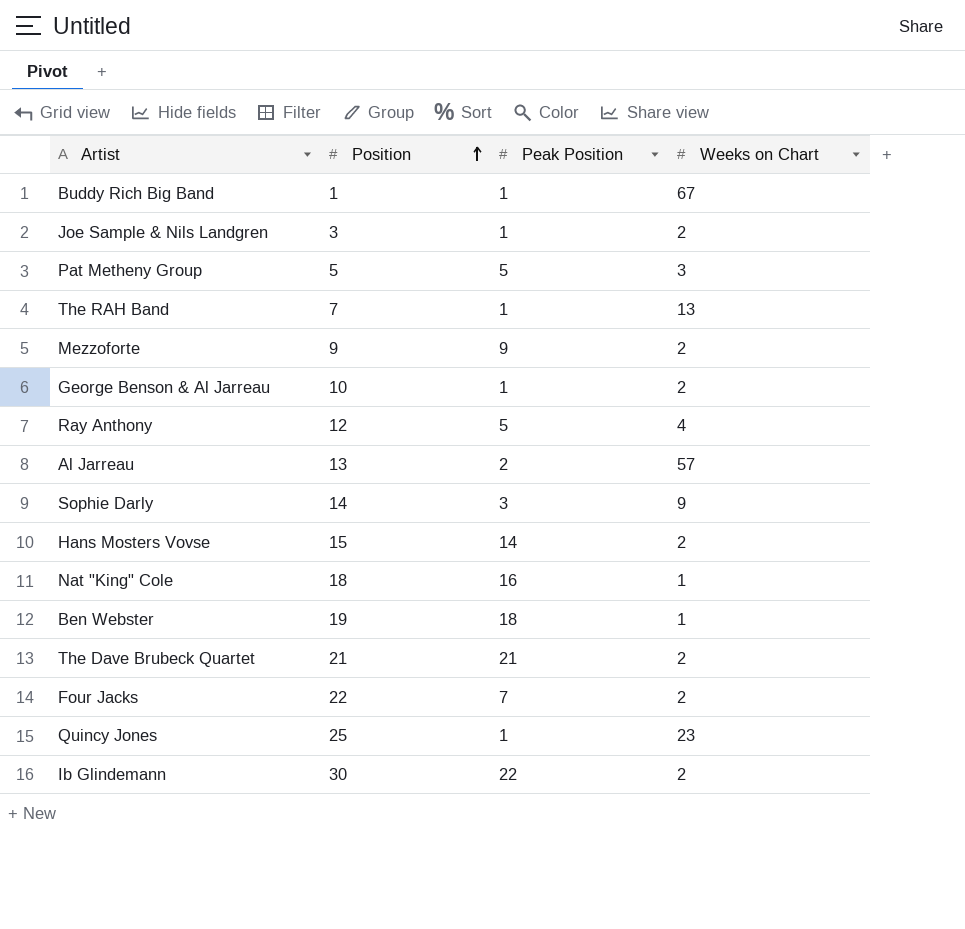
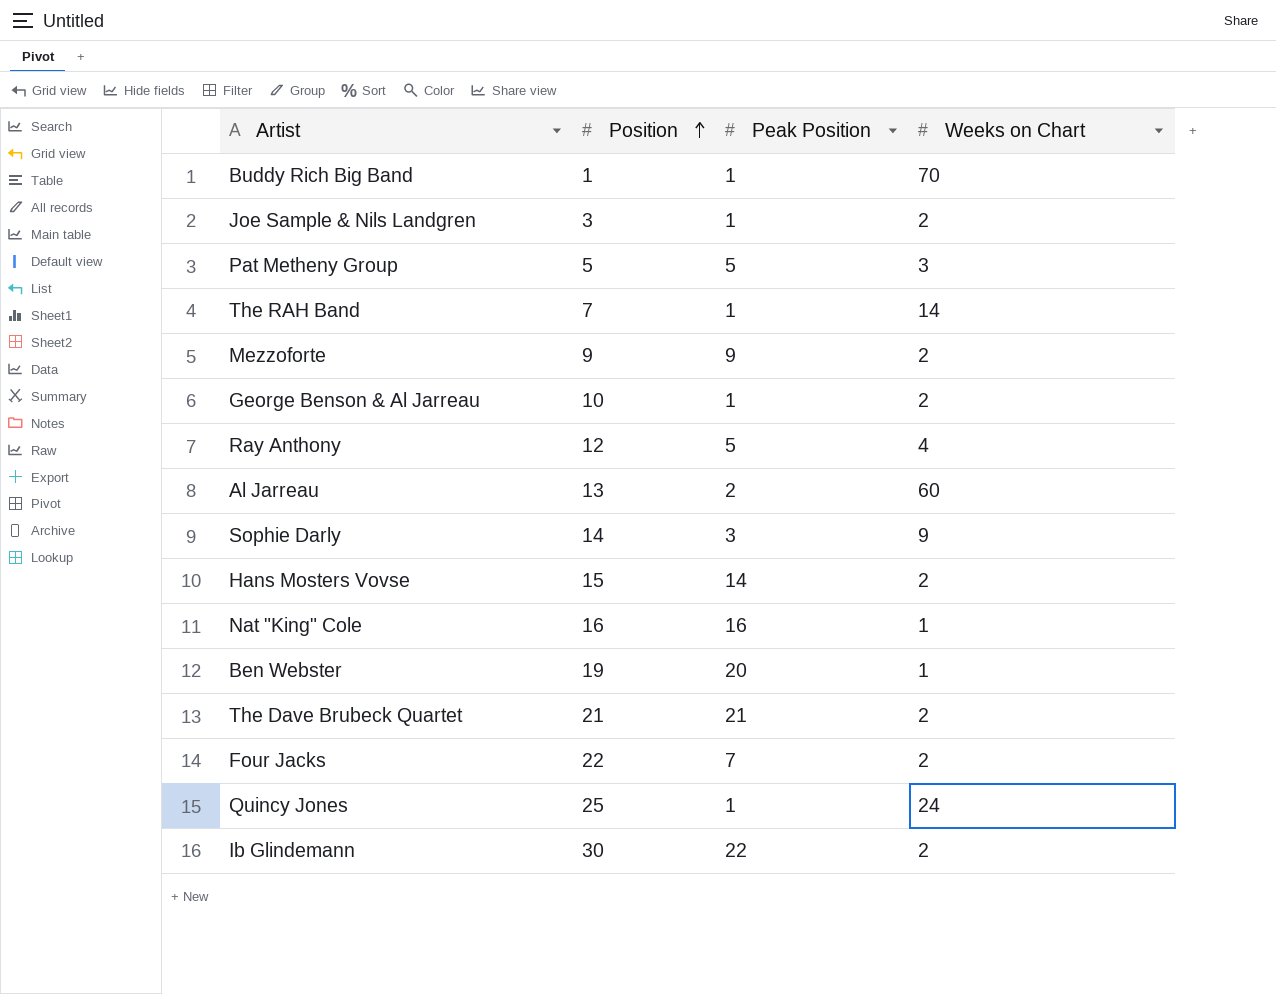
Buddy Rich Big Band | Weeks on Chart: 67 -> 70
The RAH Band | Weeks on Chart: 13 -> 14
Al Jarreau | Weeks on Chart: 57 -> 60
Nat "King" Cole | Position: 18 -> 16
Ben Webster | Peak Position: 18 -> 20
Quincy Jones | Weeks on Chart: 23 -> 24

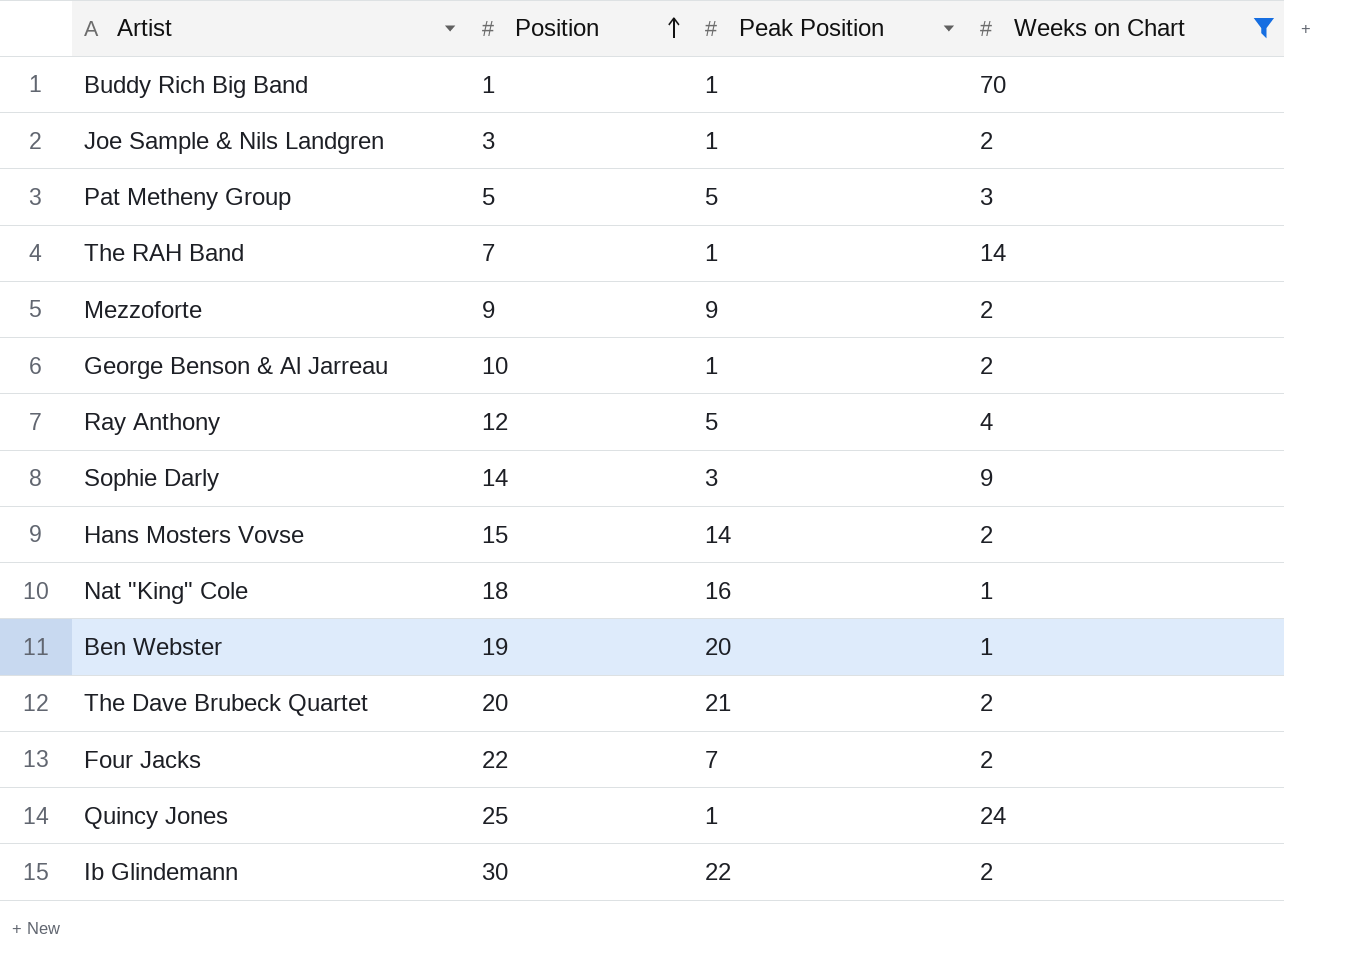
filter: none -> Weeks on Chart != 60
Nat "King" Cole | Position: 16 -> 18
The Dave Brubeck Quartet | Position: 21 -> 20

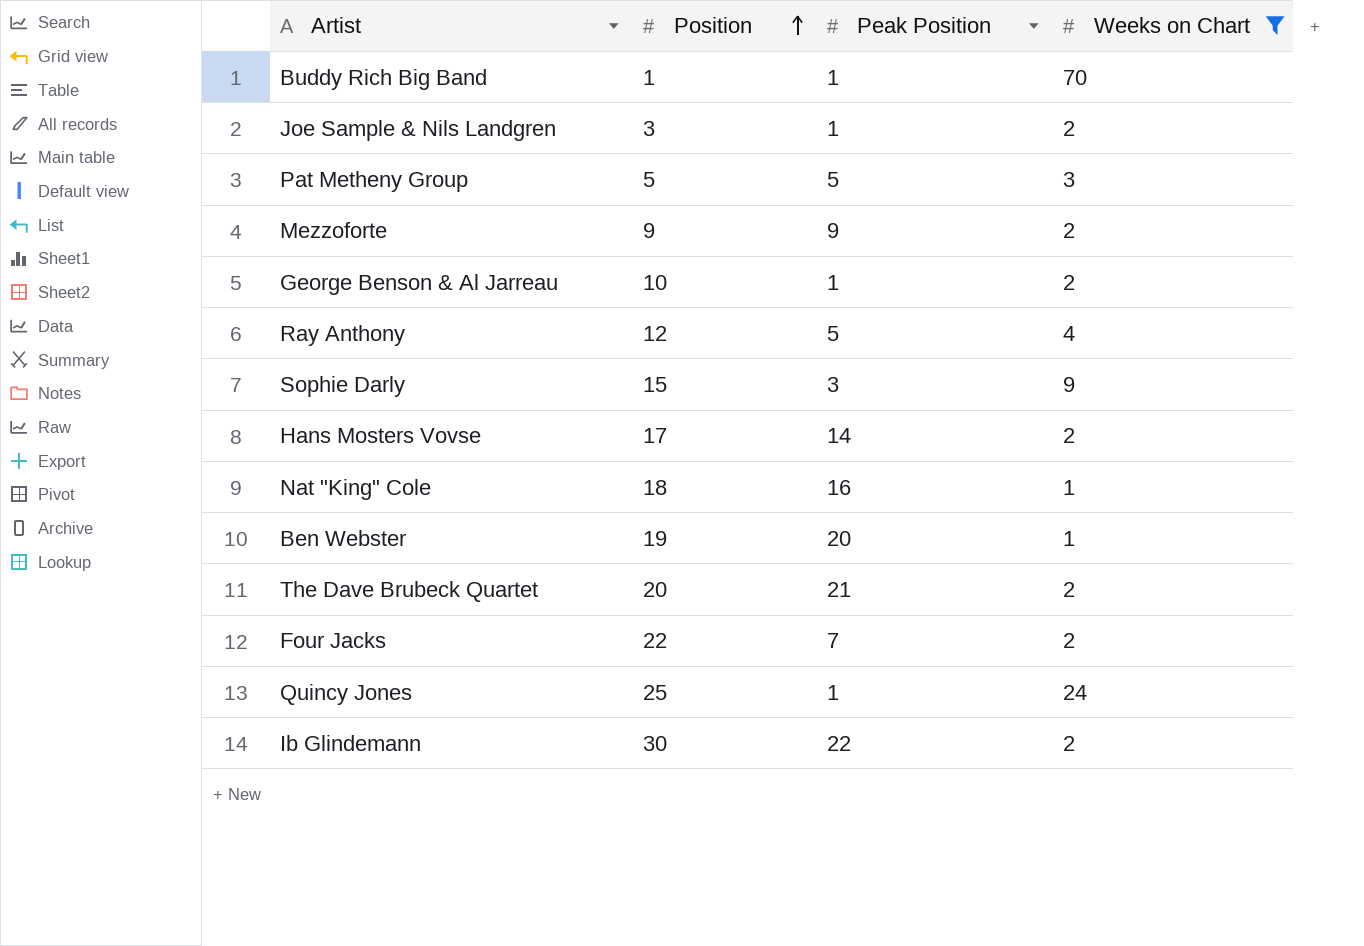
row The RAH Band: 7 | 1 | 14 -> none
Sophie Darly | Position: 14 -> 15
Hans Mosters Vovse | Position: 15 -> 17

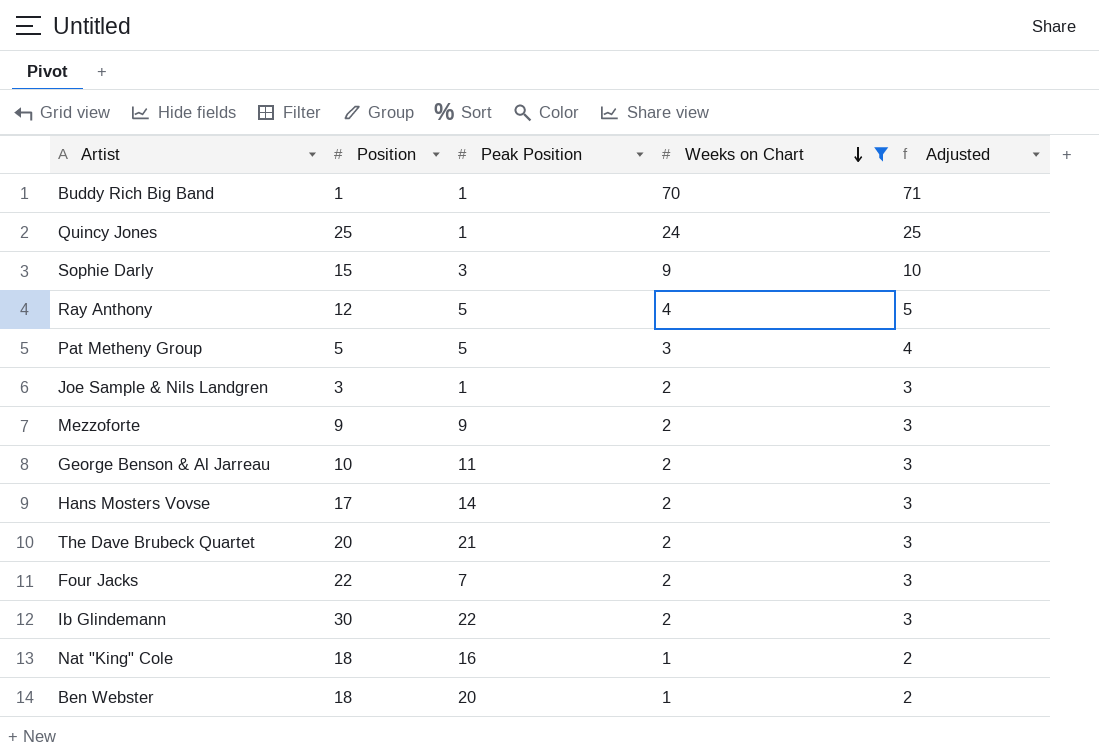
row order: Position ascending -> Weeks on Chart descending
column Adjusted | formula: none -> [Weeks on Chart] + 1
George Benson & Al Jarreau | Peak Position: 1 -> 11
Ben Webster | Position: 19 -> 18

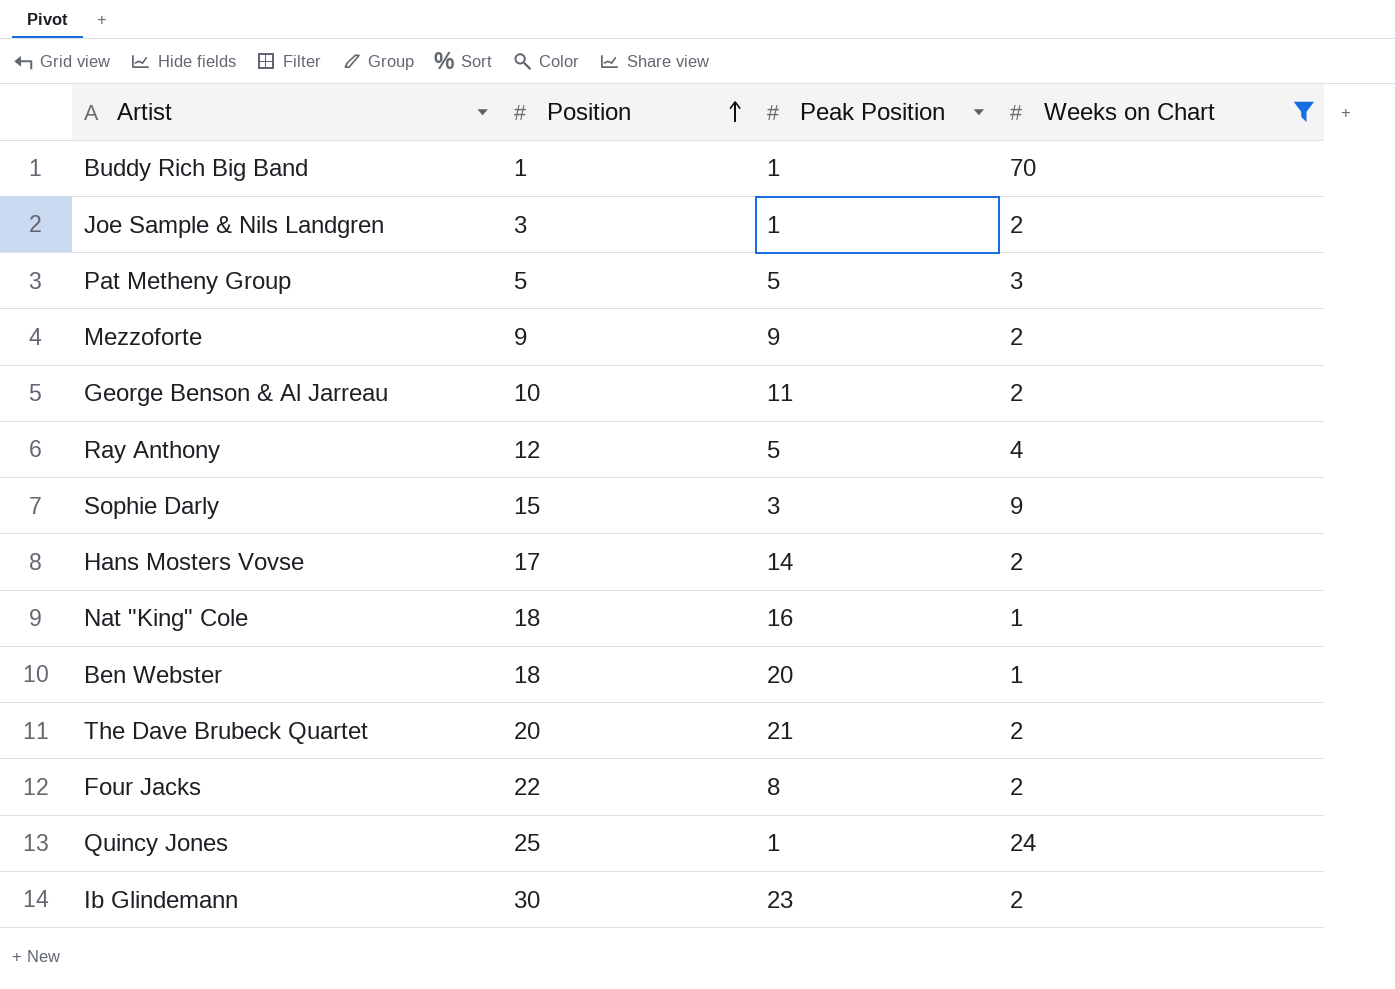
row order: Weeks on Chart descending -> Position ascending
column Adjusted | formula: [Weeks on Chart] + 1 -> none
Four Jacks | Peak Position: 7 -> 8
Ib Glindemann | Peak Position: 22 -> 23

